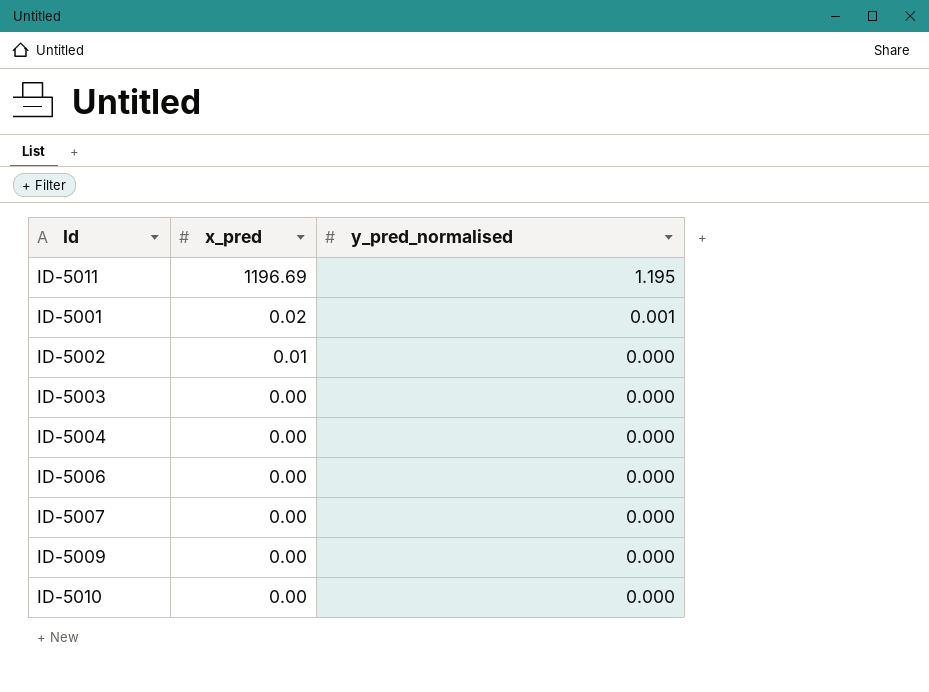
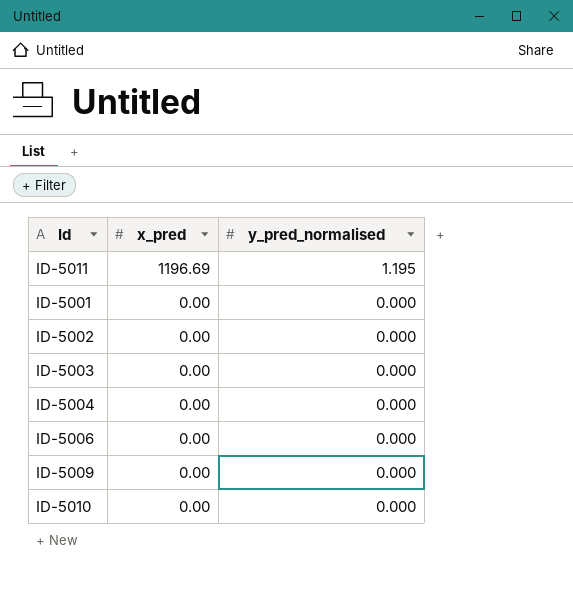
row ID-5007: 0.00 | 0.000 -> none
ID-5001 | x_pred: 0.02 -> 0.00
ID-5001 | y_pred_normalised: 0.001 -> 0.000
ID-5002 | x_pred: 0.01 -> 0.00

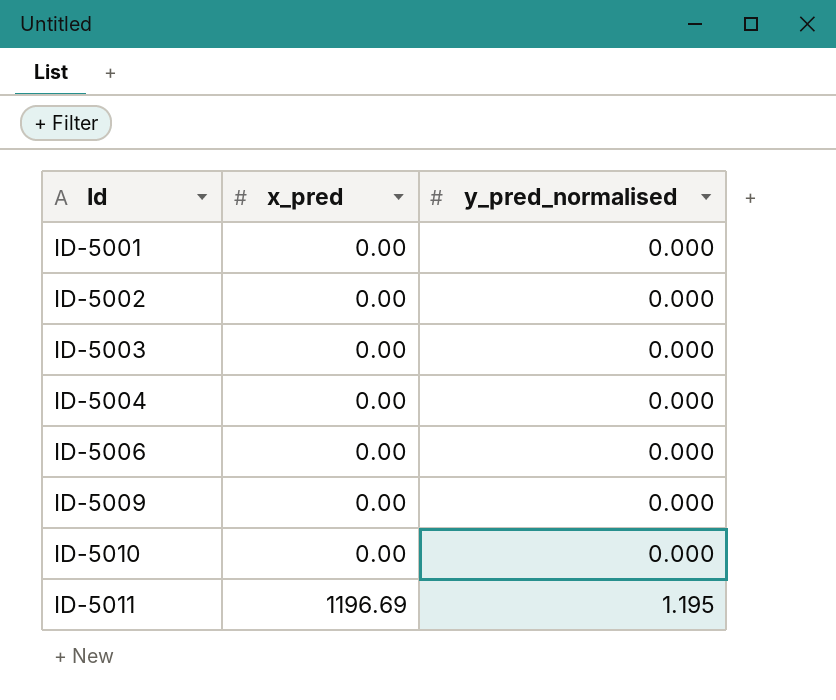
row order: x_pred descending -> Id ascending

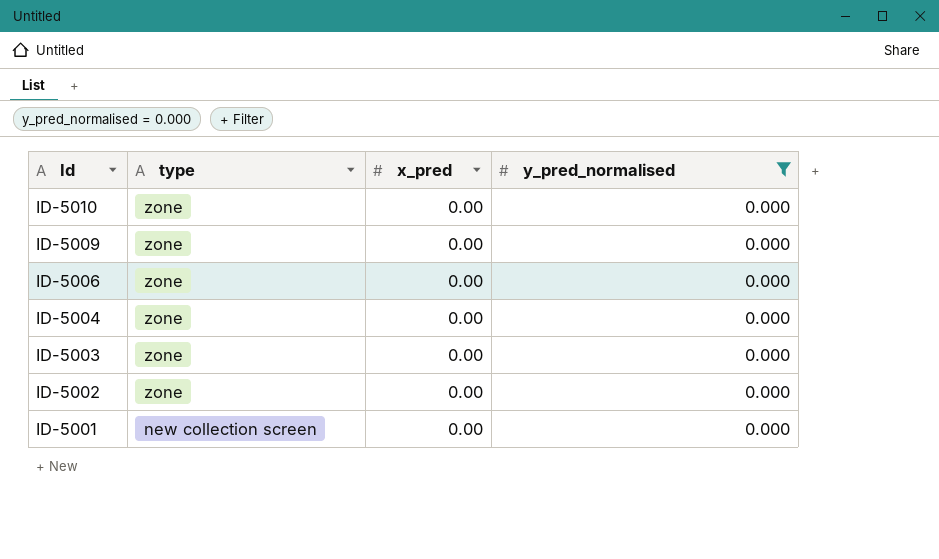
filter: none -> y_pred_normalised = 0.000
row order: Id ascending -> Id descending
column type | position: none -> 2

